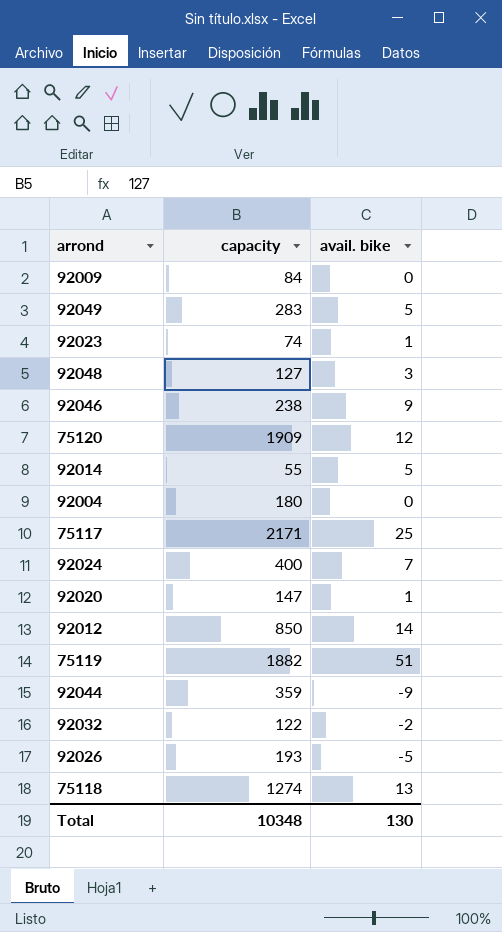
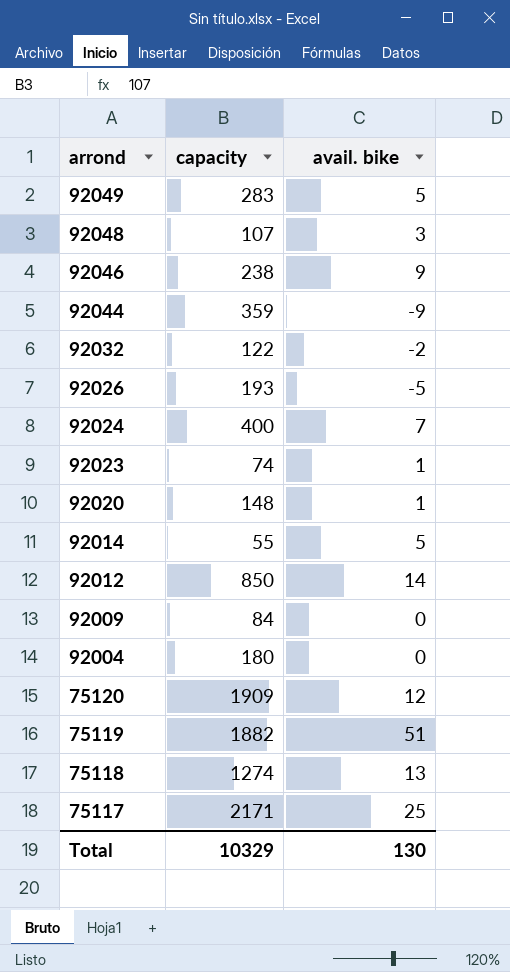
row order: none -> arrond descending
92048 | capacity: 127 -> 107
92020 | capacity: 147 -> 148
Total | capacity: 10348 -> 10329

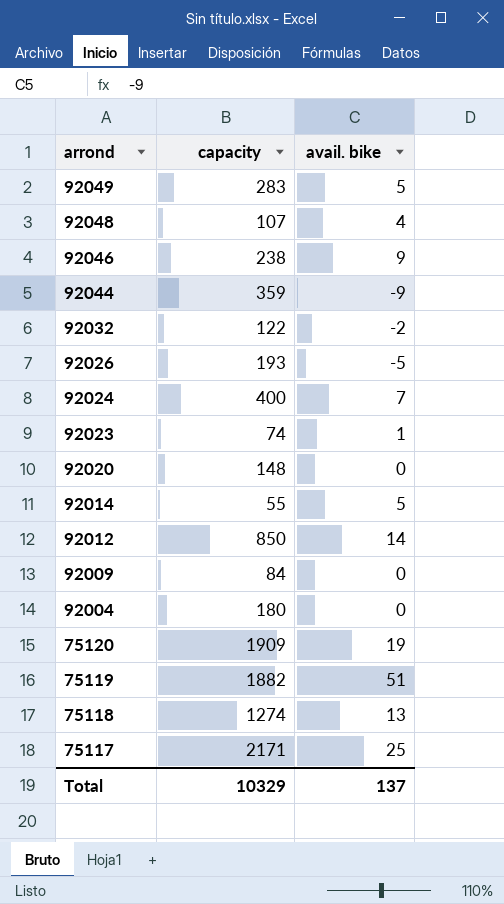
92048 | avail. bike: 3 -> 4
92020 | avail. bike: 1 -> 0
75120 | avail. bike: 12 -> 19
Total | avail. bike: 130 -> 137

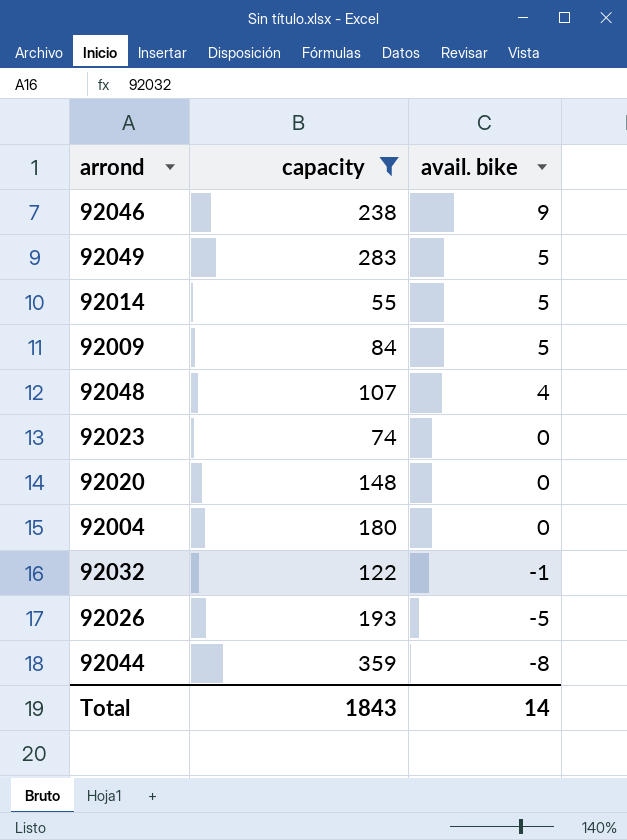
filter: none -> capacity <= 359
row order: arrond descending -> avail. bike descending
92009 | avail. bike: 0 -> 5
92023 | avail. bike: 1 -> 0
92032 | avail. bike: -2 -> -1
92044 | avail. bike: -9 -> -8
Total | capacity: 10329 -> 1843
Total | avail. bike: 137 -> 14

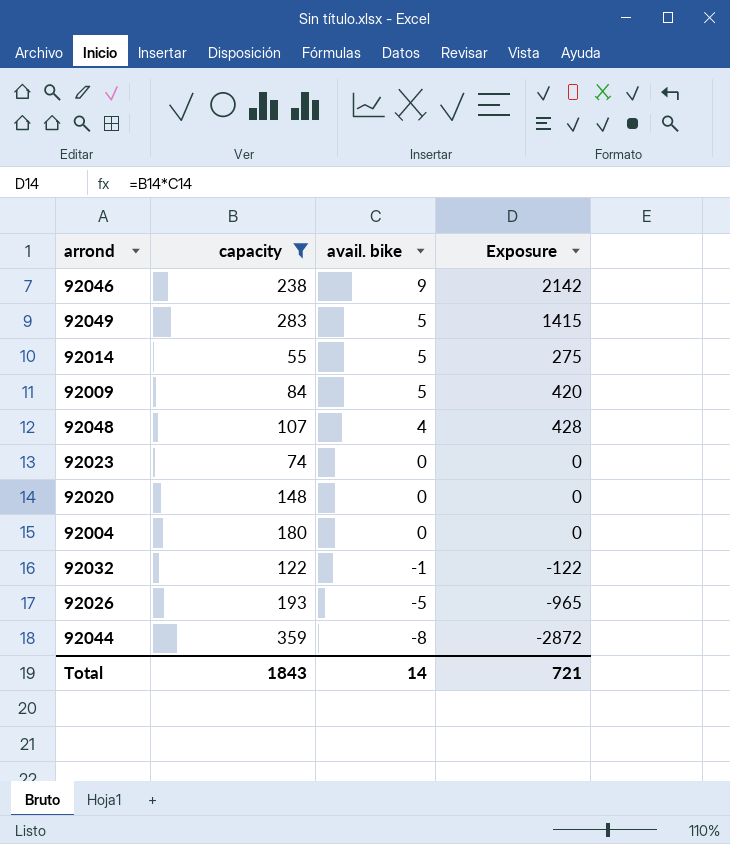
column Exposure | formula: none -> [capacity] * [avail. bike]

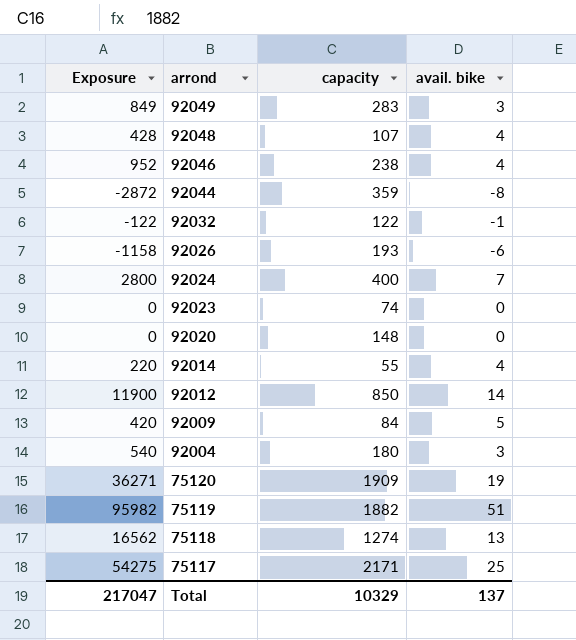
filter: capacity <= 359 -> none
row order: avail. bike descending -> arrond descending
column Exposure | position: 4 -> 1
92049 | Exposure: 1415 -> 849
92049 | avail. bike: 5 -> 3
92046 | Exposure: 2142 -> 952
92046 | avail. bike: 9 -> 4
92026 | Exposure: -965 -> -1158
92026 | avail. bike: -5 -> -6
92014 | Exposure: 275 -> 220
92014 | avail. bike: 5 -> 4
92004 | Exposure: 0 -> 540
92004 | avail. bike: 0 -> 3
Total | Exposure: 721 -> 217047
Total | capacity: 1843 -> 10329
Total | avail. bike: 14 -> 137

